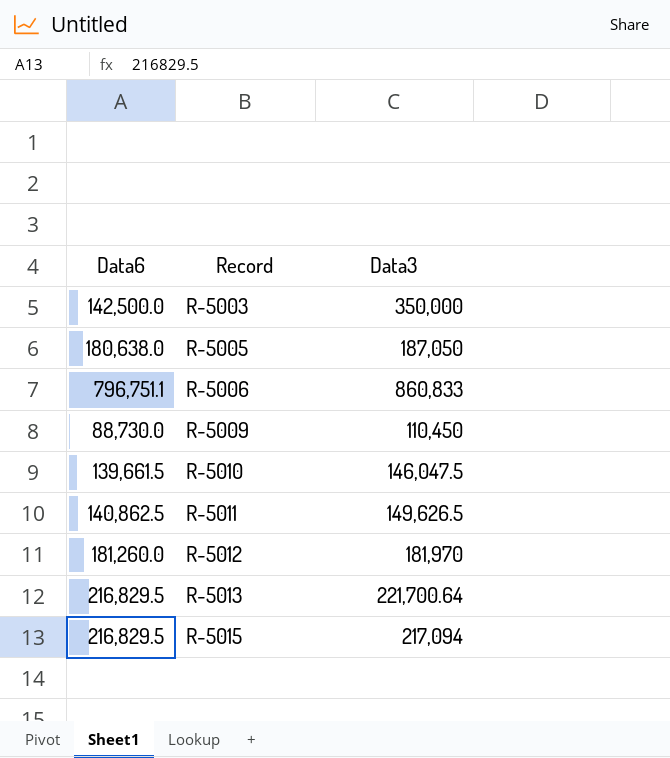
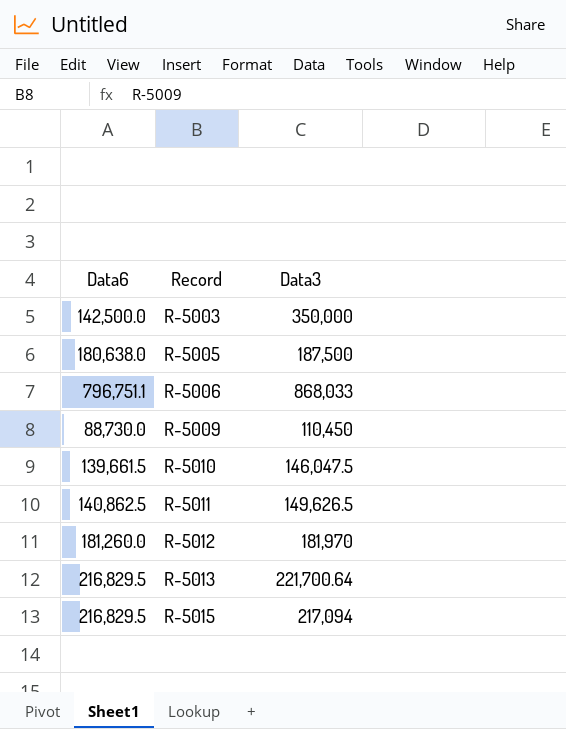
R-5005 | Data3: 187,050 -> 187,500
R-5006 | Data3: 860,833 -> 868,033

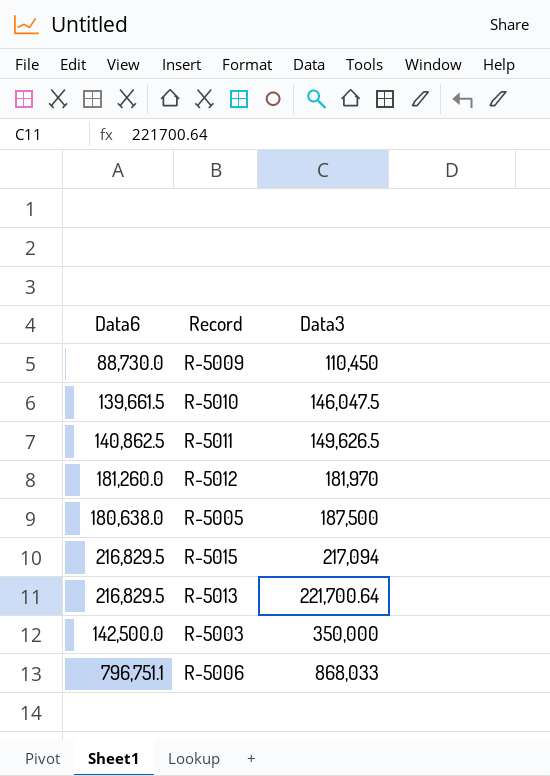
row order: Record ascending -> Data3 ascending

